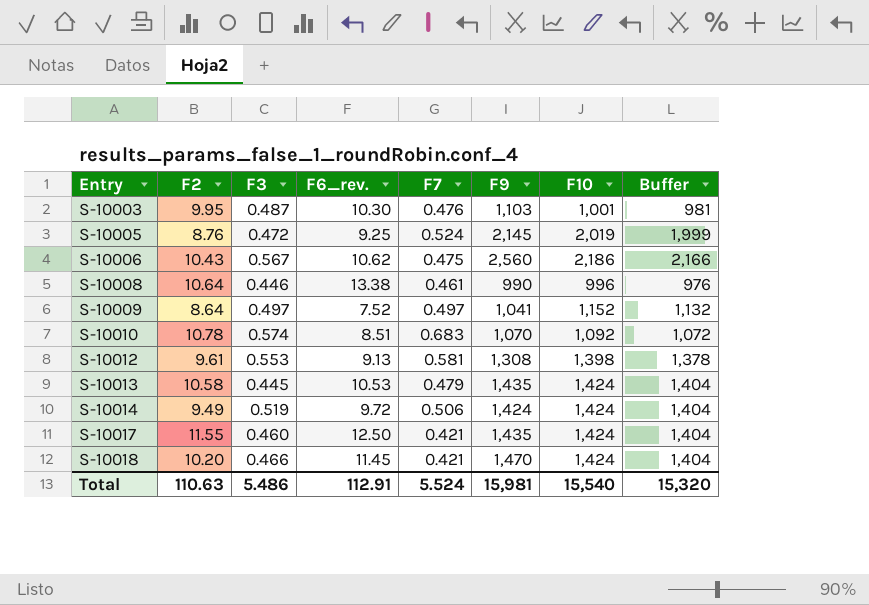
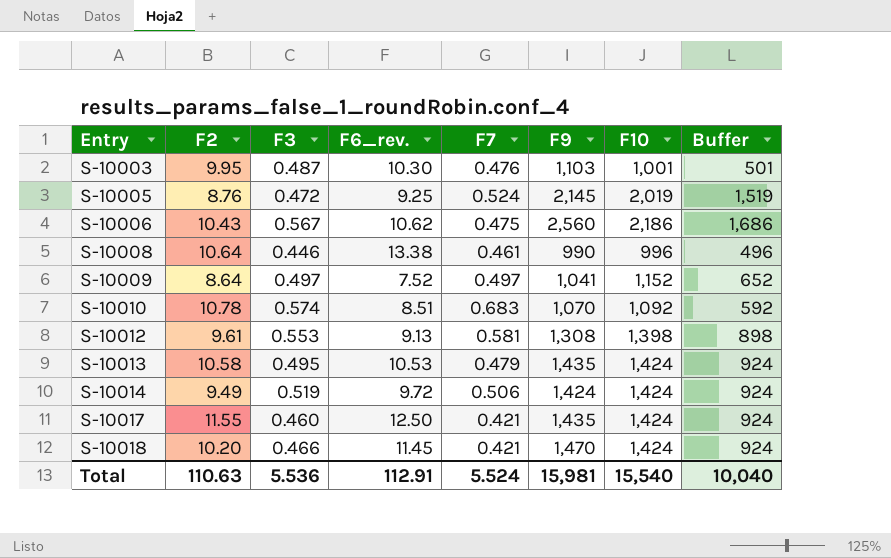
column Buffer | formula: [F10] - 20 -> [F10] - 500
S-10013 | F3: 0.445 -> 0.495
Total | F3: 5.486 -> 5.536
Total | Buffer: 15,320 -> 10,040

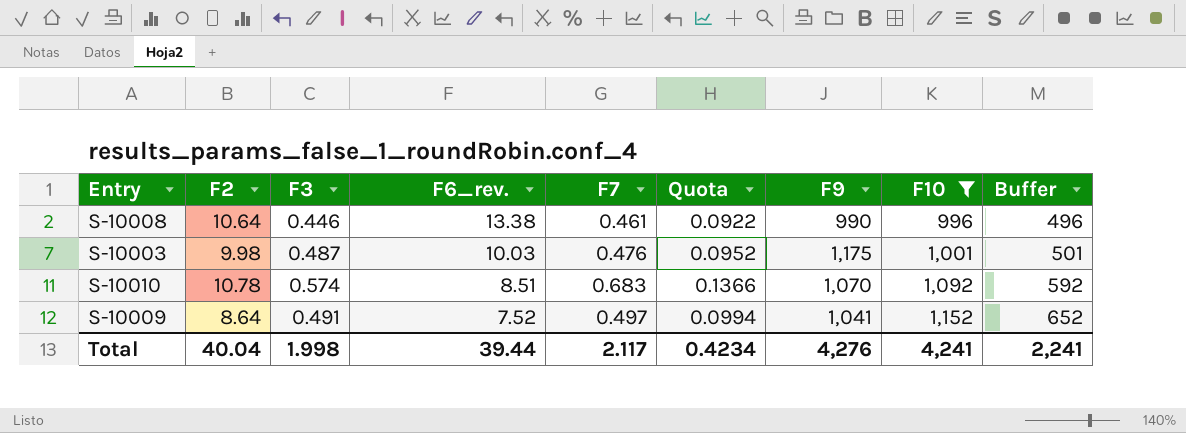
filter: none -> F10 <= 1,152
row order: Entry ascending -> F6_rev. descending
column Quota | formula: none -> [F7] * 0.2
S-10003 | F2: 9.95 -> 9.98
S-10003 | F6_rev.: 10.30 -> 10.03
S-10003 | F9: 1,103 -> 1,175
S-10009 | F3: 0.497 -> 0.491
Total | F2: 110.63 -> 40.04
Total | F3: 5.536 -> 1.998
Total | F6_rev.: 112.91 -> 39.44
Total | F7: 5.524 -> 2.117
Total | F9: 15,981 -> 4,276
Total | F10: 15,540 -> 4,241
Total | Buffer: 10,040 -> 2,241

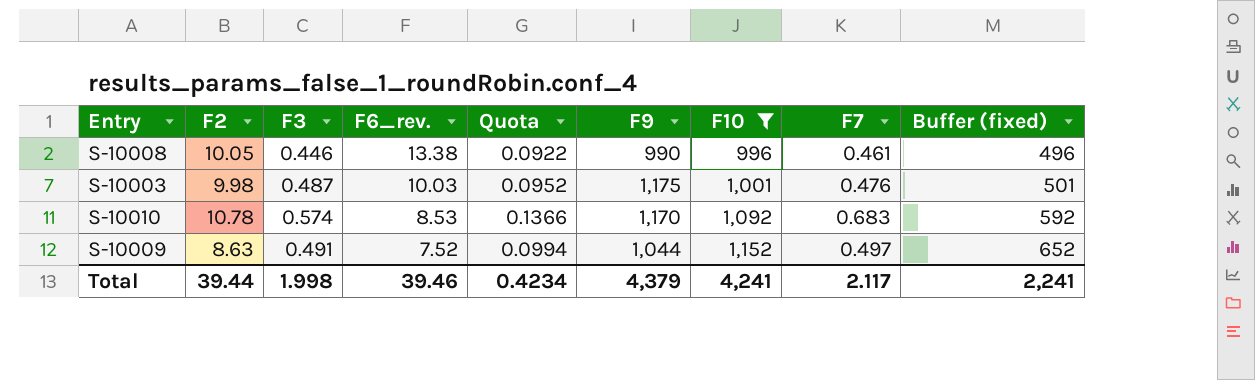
column F7 | position: 5 -> 8
column name: Buffer -> Buffer (fixed)
S-10008 | F2: 10.64 -> 10.05
S-10010 | F6_rev.: 8.51 -> 8.53
S-10010 | F9: 1,070 -> 1,170
S-10009 | F2: 8.64 -> 8.63
S-10009 | F9: 1,041 -> 1,044
Total | F2: 40.04 -> 39.44
Total | F6_rev.: 39.44 -> 39.46
Total | F9: 4,276 -> 4,379

